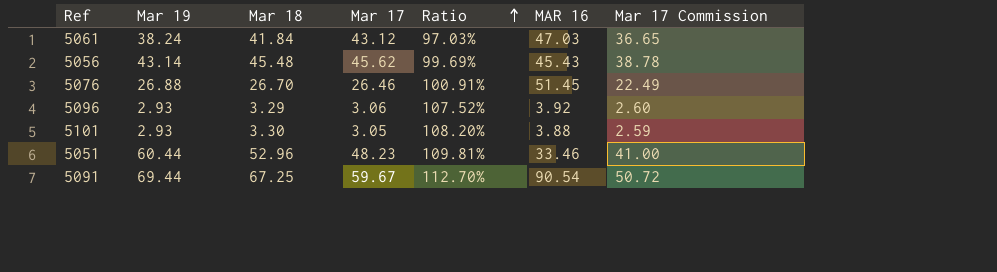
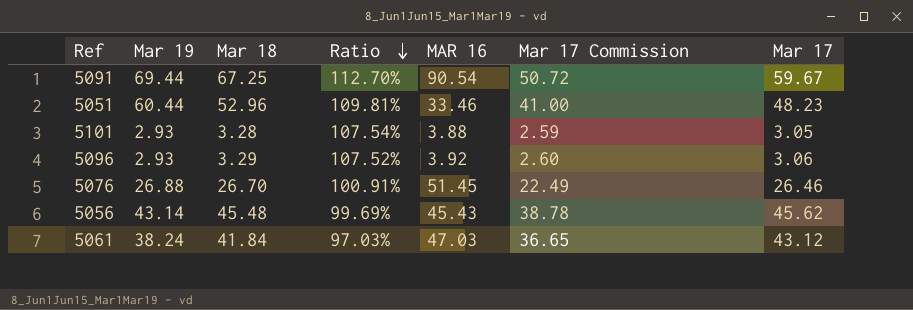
row order: Ratio ascending -> Ratio descending
column Mar 17 | position: 4 -> 7
5101 | Mar 18: 3.30 -> 3.28
5101 | Ratio: 108.20% -> 107.54%

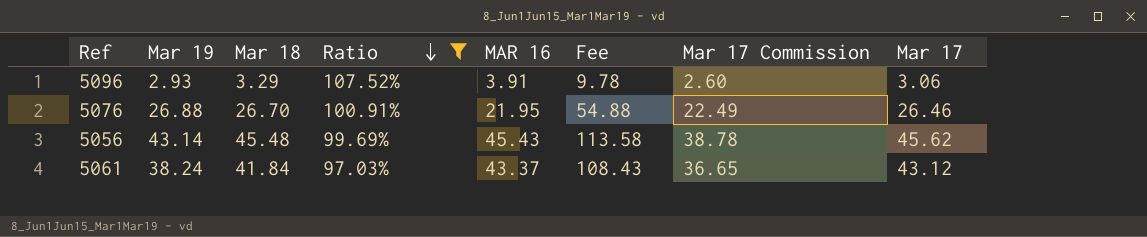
filter: none -> Ratio <= 107.52%
column Fee | formula: none -> [MAR 16] * 2.5
5096 | MAR 16: 3.92 -> 3.91
5076 | MAR 16: 51.45 -> 21.95
5061 | MAR 16: 47.03 -> 43.37

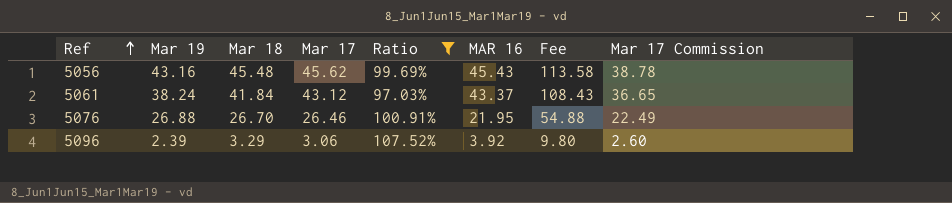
row order: Ratio descending -> Ref ascending
column Mar 17 | position: 8 -> 4
5056 | Mar 19: 43.14 -> 43.16
5096 | Mar 19: 2.93 -> 2.39
5096 | MAR 16: 3.91 -> 3.92
5096 | Fee: 9.78 -> 9.80

